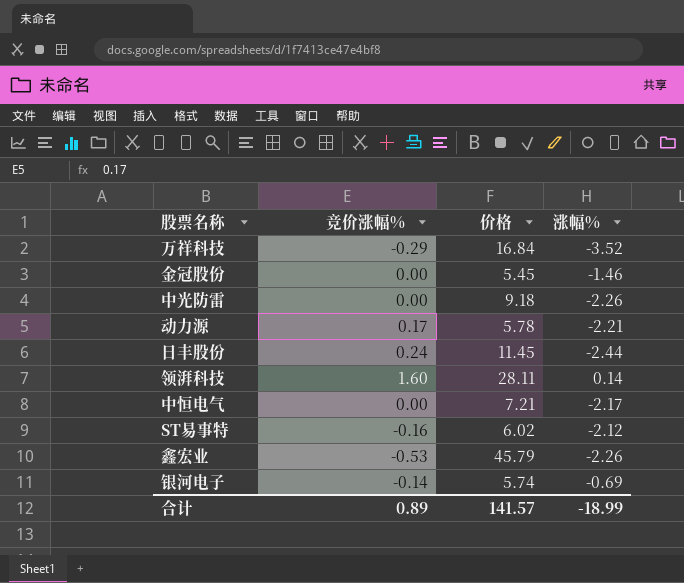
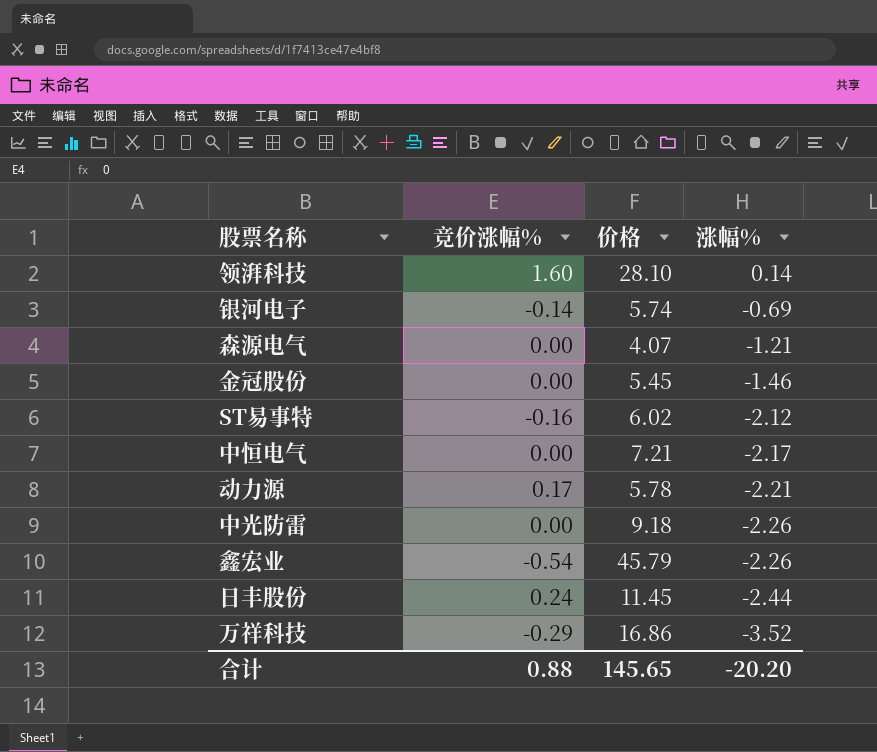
row order: none -> 涨幅% descending
领湃科技 | 价格: 28.11 -> 28.10
row 森源电气: none -> 0.00 | 4.07 | -1.21
鑫宏业 | 竞价涨幅%: -0.53 -> -0.54
万祥科技 | 价格: 16.84 -> 16.86
合计 | 竞价涨幅%: 0.89 -> 0.88
合计 | 价格: 141.57 -> 145.65
合计 | 涨幅%: -18.99 -> -20.20

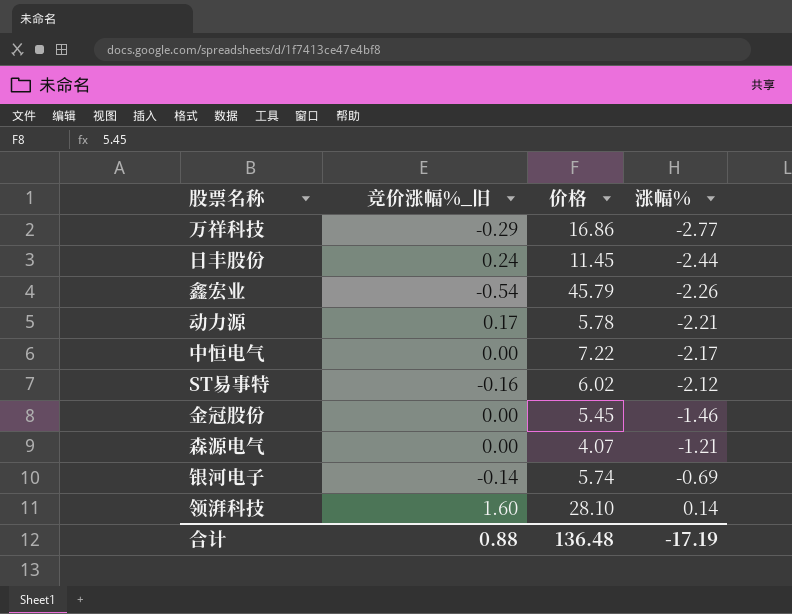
row order: 涨幅% descending -> 涨幅% ascending
column name: 竞价涨幅% -> 竞价涨幅%_旧
row 中光防雷: 0.00 | 9.18 | -2.26 -> none
万祥科技 | 涨幅%: -3.52 -> -2.77
中恒电气 | 价格: 7.21 -> 7.22
合计 | 价格: 145.65 -> 136.48
合计 | 涨幅%: -20.20 -> -17.19

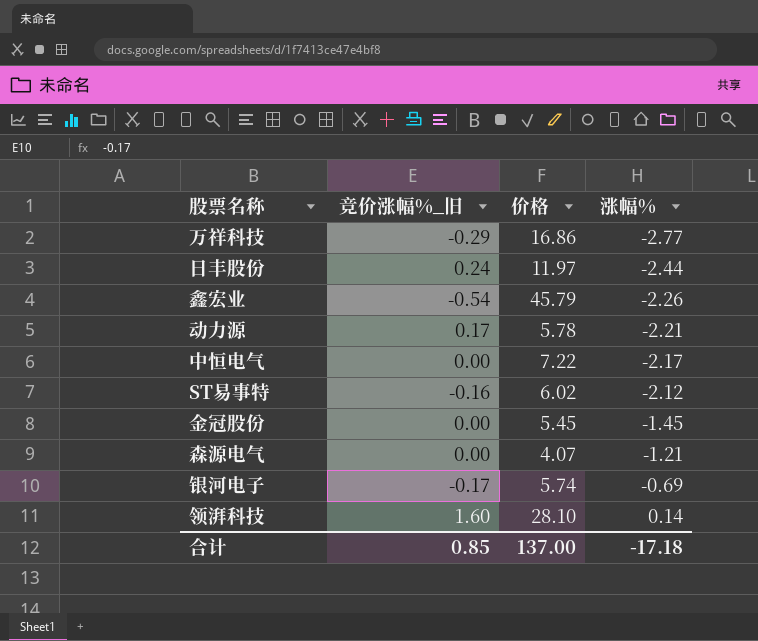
日丰股份 | 价格: 11.45 -> 11.97
金冠股份 | 涨幅%: -1.46 -> -1.45
银河电子 | 竞价涨幅%_旧: -0.14 -> -0.17
合计 | 竞价涨幅%_旧: 0.88 -> 0.85
合计 | 价格: 136.48 -> 137.00
合计 | 涨幅%: -17.19 -> -17.18

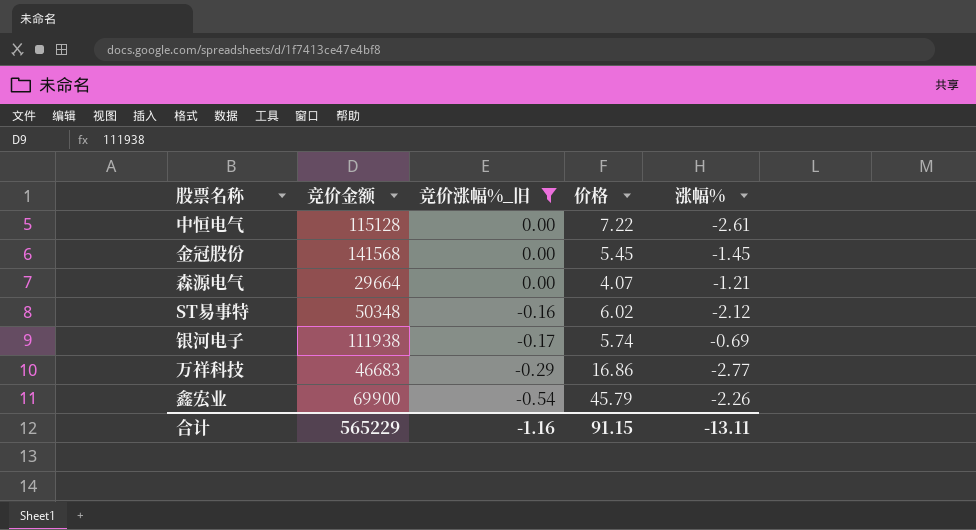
filter: none -> 竞价涨幅%_旧 <= 0.00
row order: 涨幅% ascending -> 竞价涨幅%_旧 descending
column 竞价金额 | position: none -> 2
中恒电气 | 涨幅%: -2.17 -> -2.61
合计 | 竞价涨幅%_旧: 0.85 -> -1.16
合计 | 价格: 137.00 -> 91.15
合计 | 涨幅%: -17.18 -> -13.11

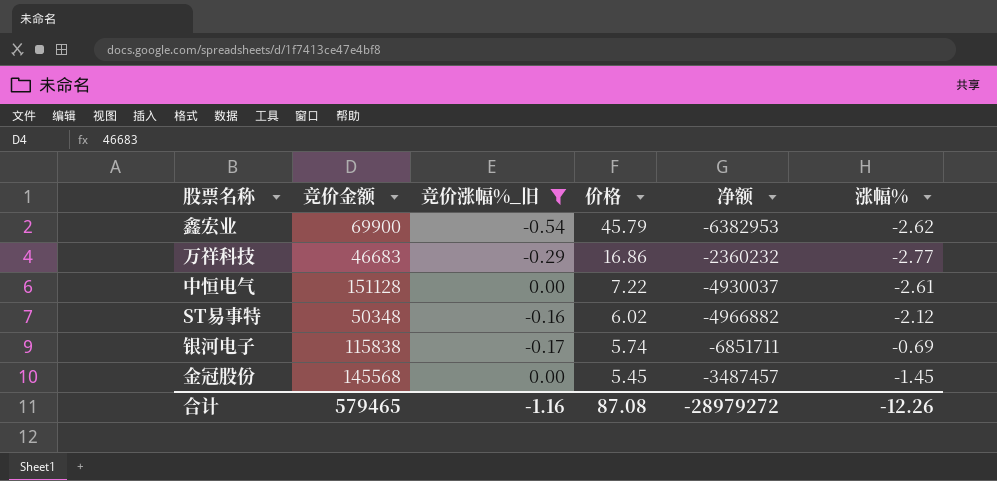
row order: 竞价涨幅%_旧 descending -> 价格 descending
column 净额 | position: none -> 5
row 森源电气: 29664 | 0.00 | 4.07 | -1.21 -> none
鑫宏业 | 涨幅%: -2.26 -> -2.62
中恒电气 | 竞价金额: 115128 -> 151128
银河电子 | 竞价金额: 111938 -> 115838
金冠股份 | 竞价金额: 141568 -> 145568
合计 | 竞价金额: 565229 -> 579465
合计 | 价格: 91.15 -> 87.08
合计 | 涨幅%: -13.11 -> -12.26

